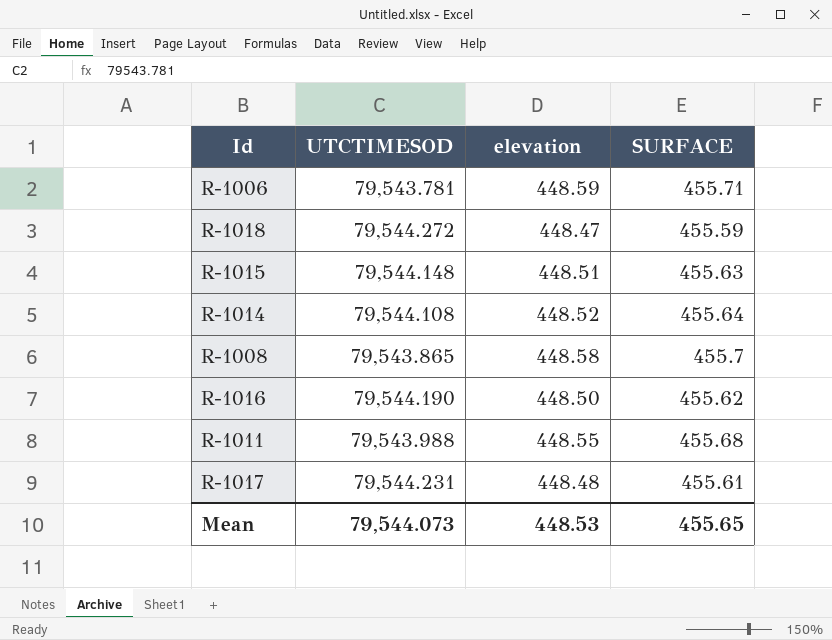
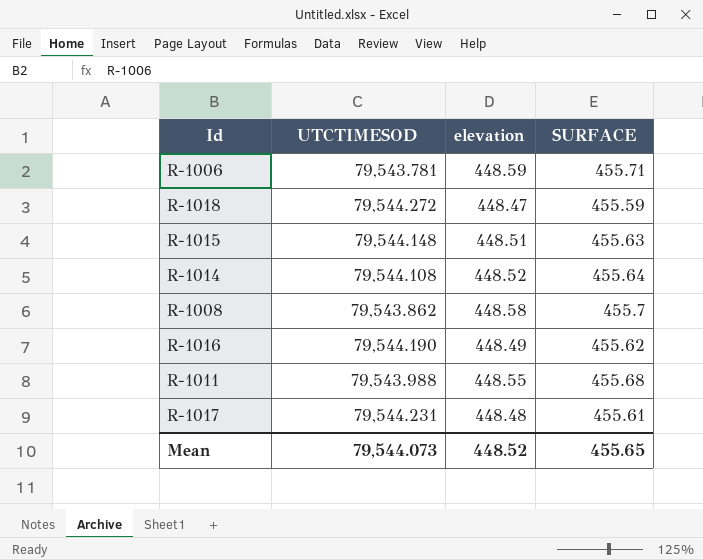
R-1008 | UTCTIMESOD: 79,543.865 -> 79,543.862
R-1016 | elevation: 448.50 -> 448.49
Mean | elevation: 448.53 -> 448.52

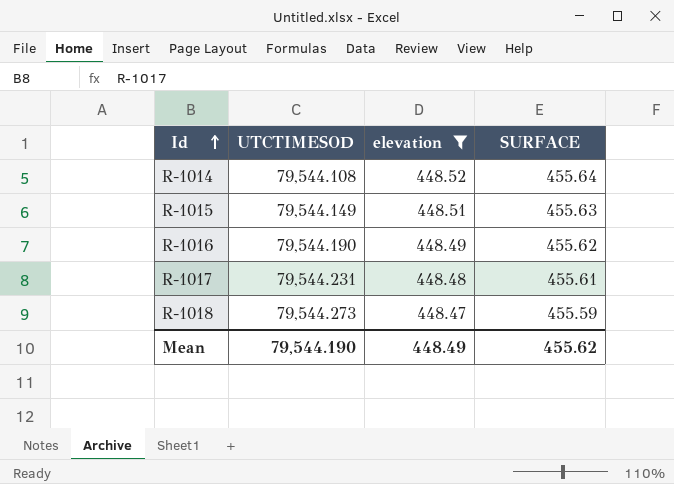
filter: none -> elevation <= 448.52
row order: none -> Id ascending
R-1015 | UTCTIMESOD: 79,544.148 -> 79,544.149
R-1018 | UTCTIMESOD: 79,544.272 -> 79,544.273
Mean | UTCTIMESOD: 79,544.073 -> 79,544.190
Mean | elevation: 448.52 -> 448.49
Mean | SURFACE: 455.65 -> 455.62

